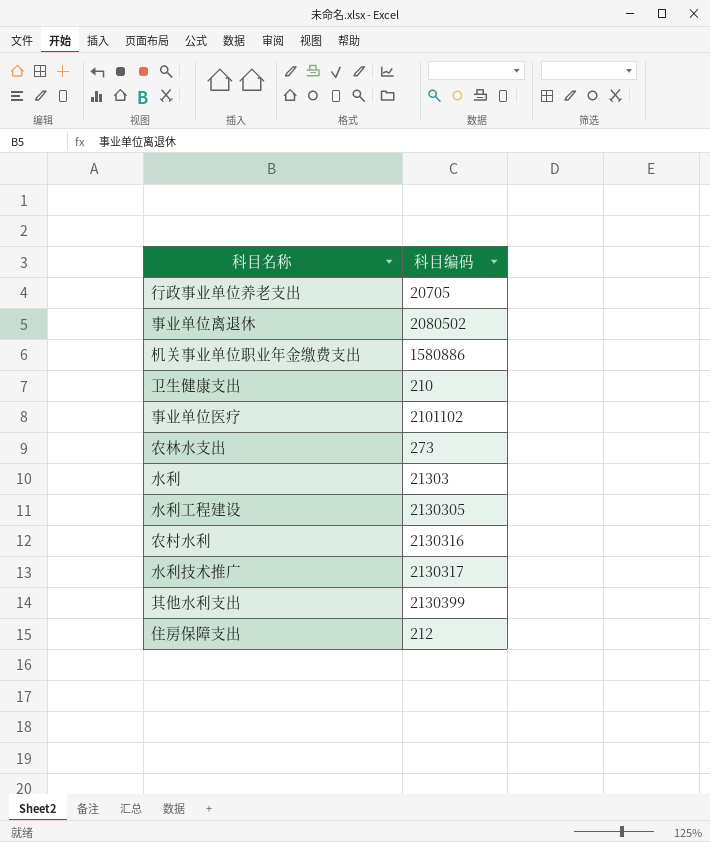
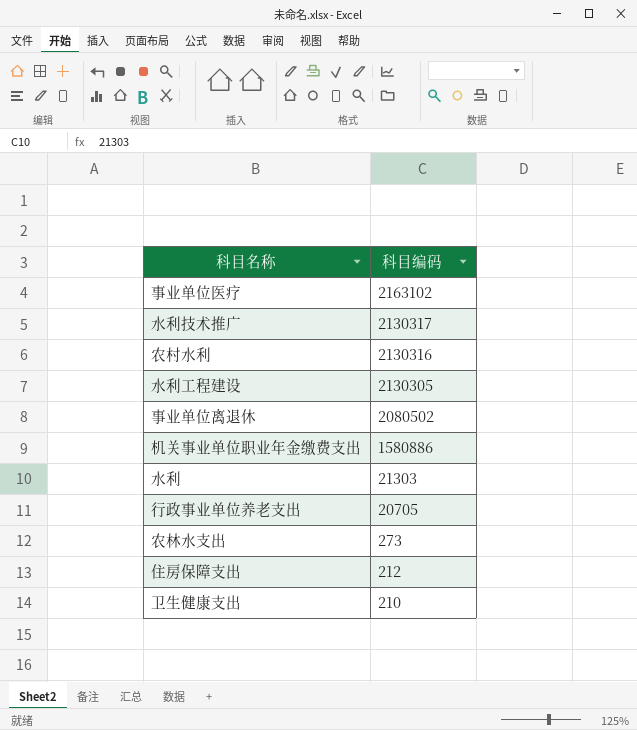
row order: none -> 科目编码 descending
row 其他水利支出: 2130399 -> none
事业单位医疗 | 科目编码: 2101102 -> 2163102

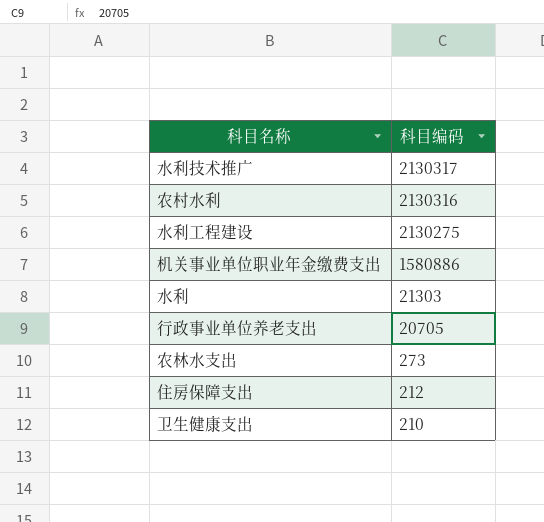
row 事业单位医疗: 2163102 -> none
row 事业单位离退休: 2080502 -> none
水利工程建设 | 科目编码: 2130305 -> 2130275

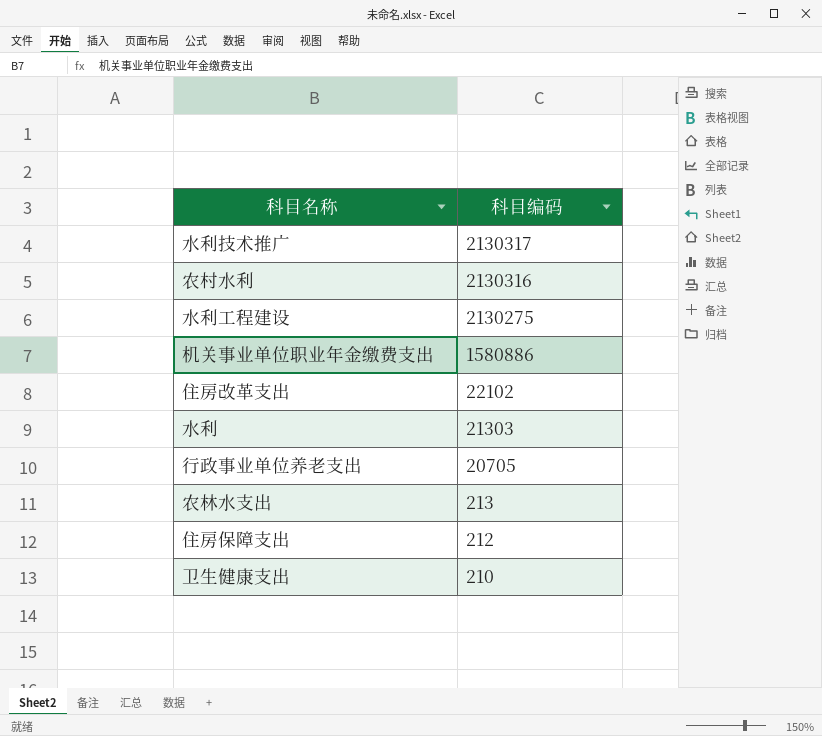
row 住房改革支出: none -> 22102
农林水支出 | 科目编码: 273 -> 213

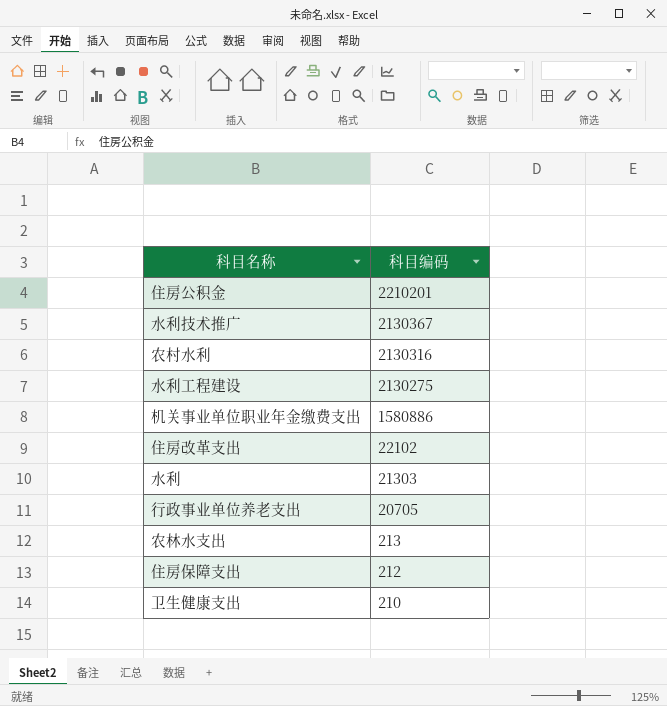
row 住房公积金: none -> 2210201
水利技术推广 | 科目编码: 2130317 -> 2130367

